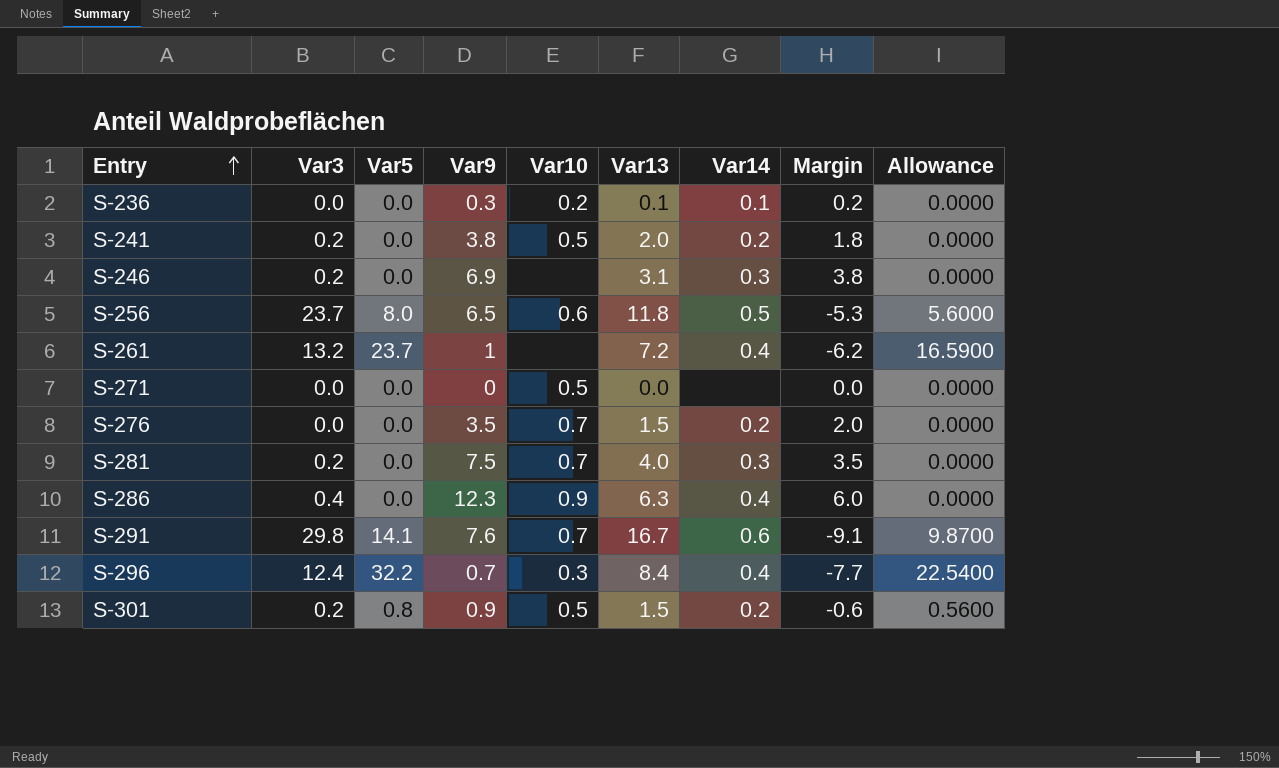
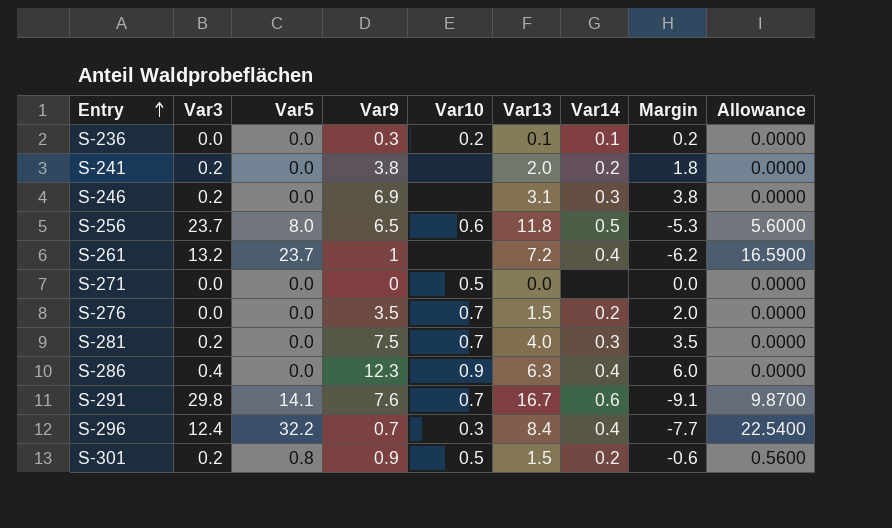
S-241 | Var10: 0.5 -> none

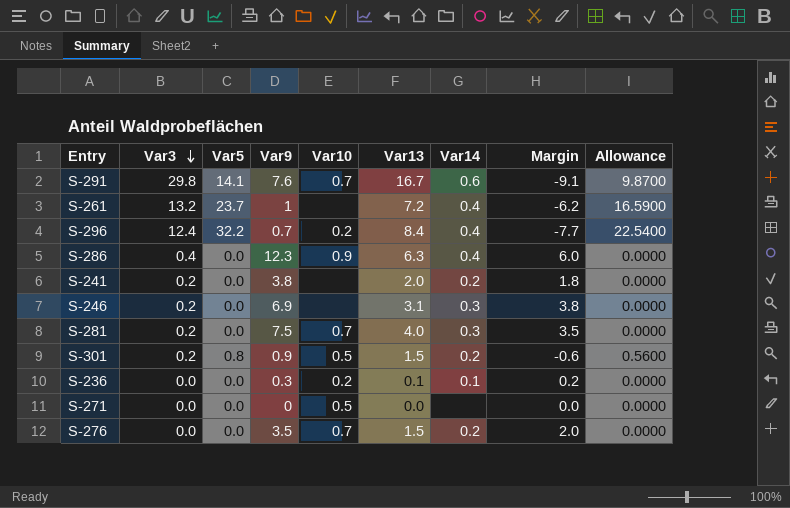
row order: Entry ascending -> Var3 descending
row S-256: 23.7 | 8.0 | 6.5 | 0.6 | 11.8 | 0.5 | -5.3 | 5.6000 -> none
S-296 | Var10: 0.3 -> 0.2

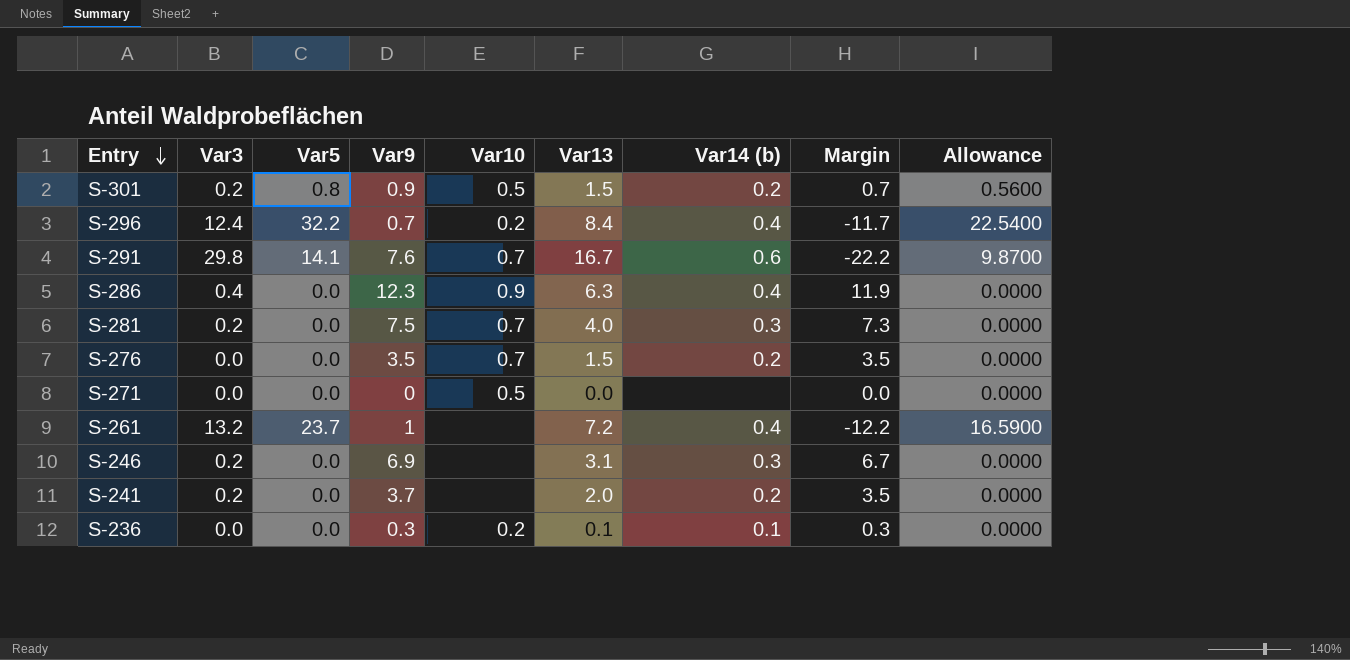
row order: Var3 descending -> Entry descending
column name: Var14 -> Var14 (b)
column Margin | formula: [Var9] - [Var13] -> [Var9] - [Var3]
S-241 | Var9: 3.8 -> 3.7

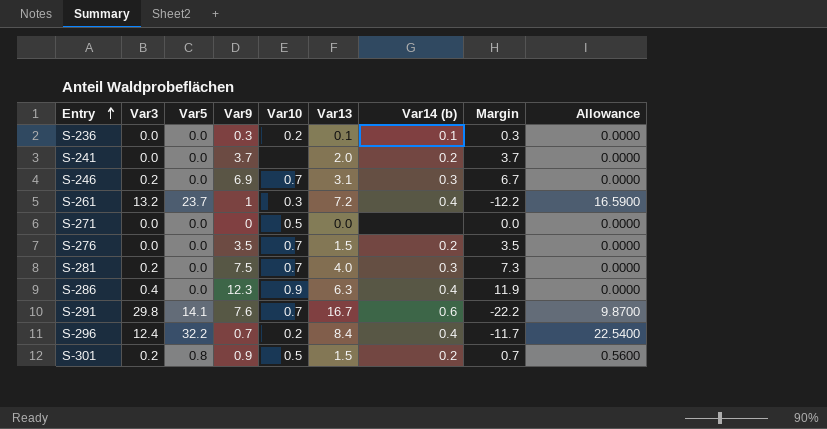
row order: Entry descending -> Entry ascending
S-241 | Var3: 0.2 -> 0.0
S-241 | Margin: 3.5 -> 3.7
S-246 | Var10: none -> 0.7
S-261 | Var10: none -> 0.3

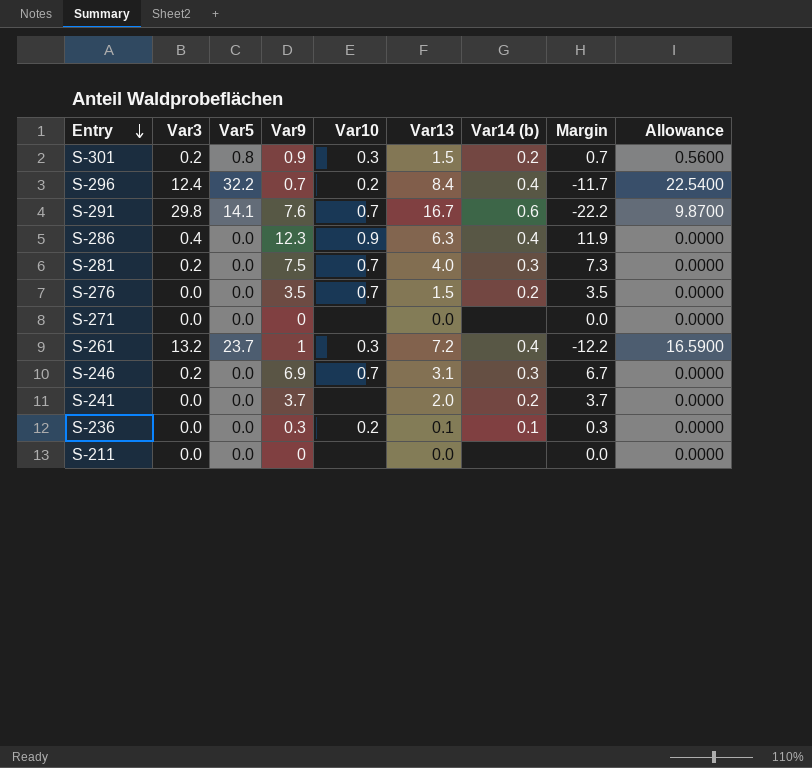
row order: Entry ascending -> Entry descending
S-301 | Var10: 0.5 -> 0.3
S-271 | Var10: 0.5 -> none
row S-211: none -> 0.0 | 0.0 | 0 | none | 0.0 | none | 0.0 | 0.0000

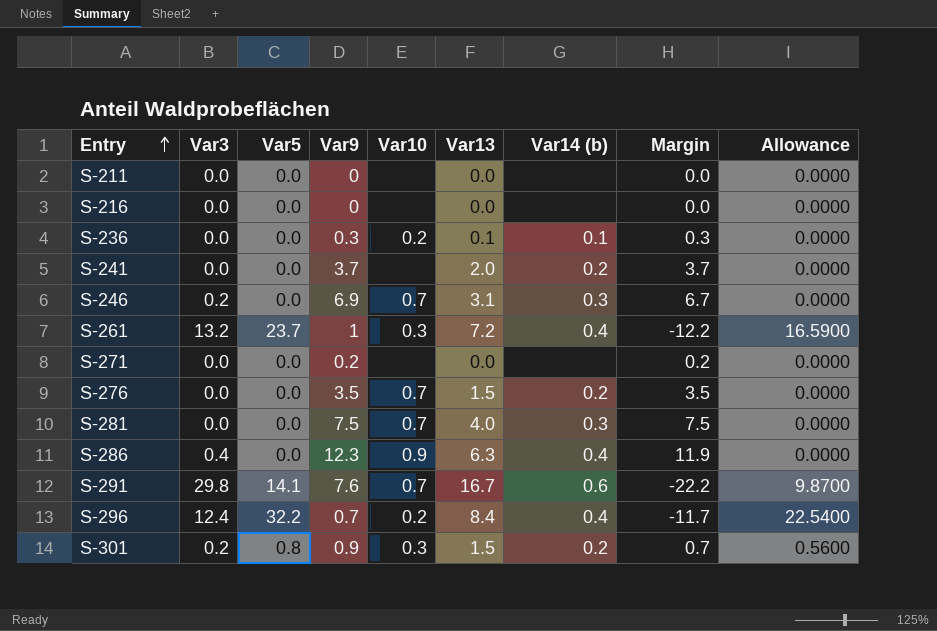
row order: Entry descending -> Entry ascending
row S-216: none -> 0.0 | 0.0 | 0 | none | 0.0 | none | 0.0 | 0.0000
S-271 | Var9: 0 -> 0.2
S-271 | Margin: 0.0 -> 0.2
S-281 | Var3: 0.2 -> 0.0
S-281 | Margin: 7.3 -> 7.5

